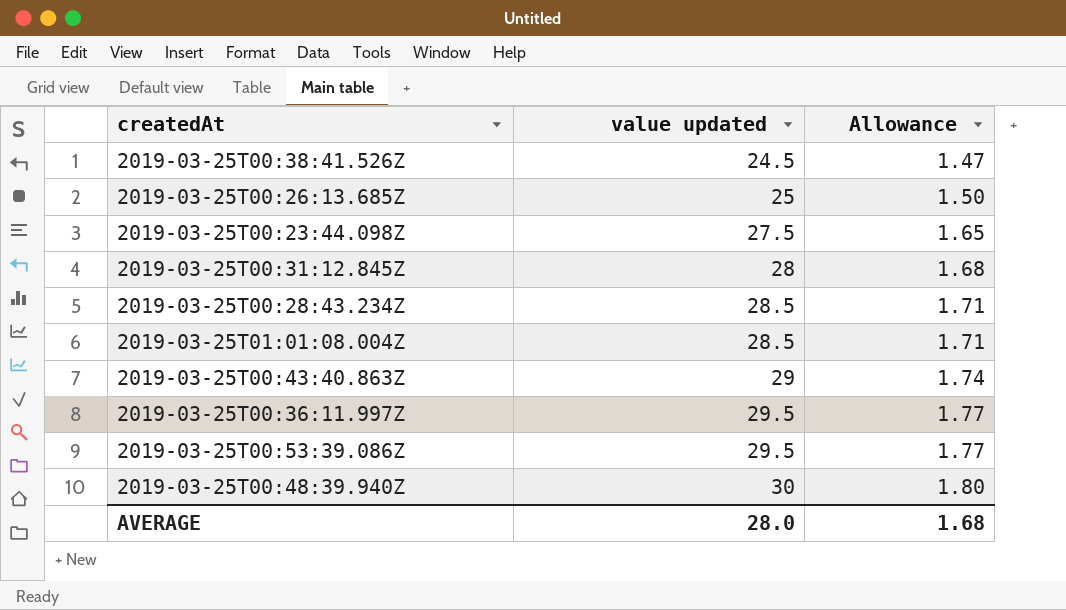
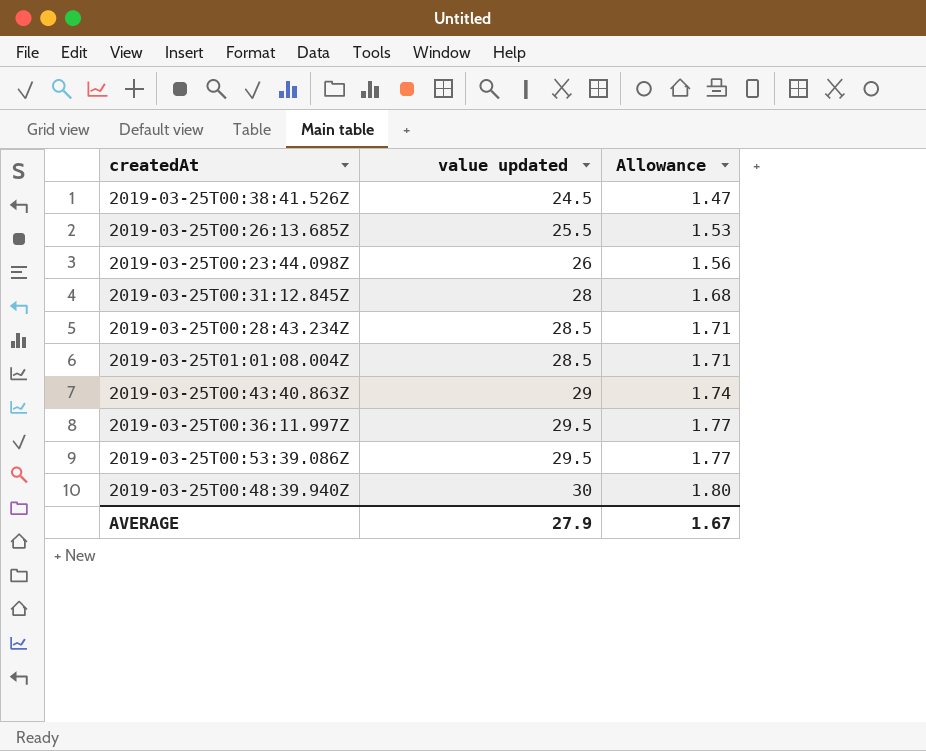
2019-03-25T00:26:13.685Z | value updated: 25 -> 25.5
2019-03-25T00:26:13.685Z | Allowance: 1.50 -> 1.53
2019-03-25T00:23:44.098Z | value updated: 27.5 -> 26
2019-03-25T00:23:44.098Z | Allowance: 1.65 -> 1.56
AVERAGE | value updated: 28.0 -> 27.9
AVERAGE | Allowance: 1.68 -> 1.67

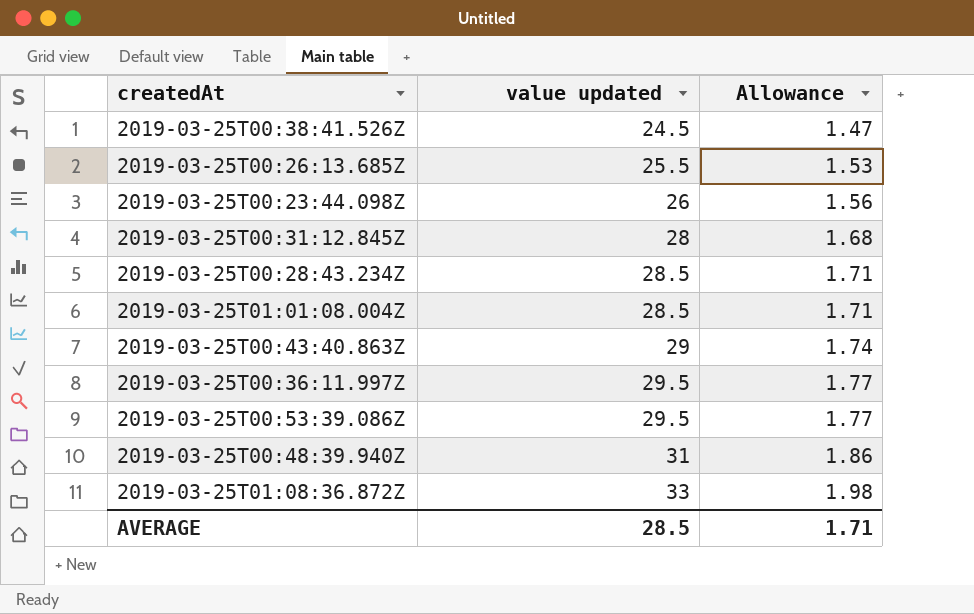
2019-03-25T00:48:39.940Z | value updated: 30 -> 31
2019-03-25T00:48:39.940Z | Allowance: 1.80 -> 1.86
row 2019-03-25T01:08:36.872Z: none -> 33 | 1.98
AVERAGE | value updated: 27.9 -> 28.5
AVERAGE | Allowance: 1.67 -> 1.71

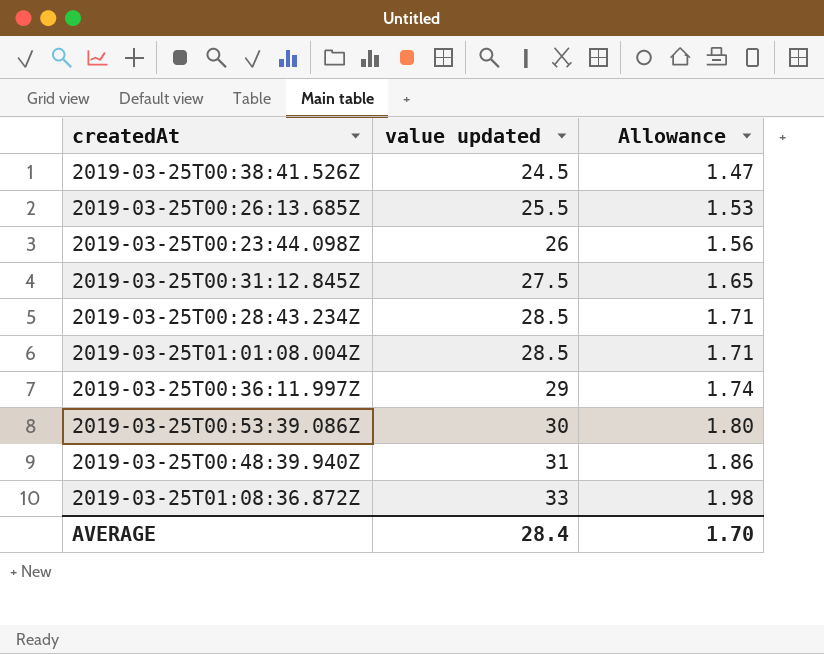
row 2019-03-25T00:43:40.863Z: 29 | 1.74 -> none
2019-03-25T00:31:12.845Z | value updated: 28 -> 27.5
2019-03-25T00:31:12.845Z | Allowance: 1.68 -> 1.65
2019-03-25T00:36:11.997Z | value updated: 29.5 -> 29
2019-03-25T00:36:11.997Z | Allowance: 1.77 -> 1.74
2019-03-25T00:53:39.086Z | value updated: 29.5 -> 30
2019-03-25T00:53:39.086Z | Allowance: 1.77 -> 1.80
AVERAGE | value updated: 28.5 -> 28.4
AVERAGE | Allowance: 1.71 -> 1.70

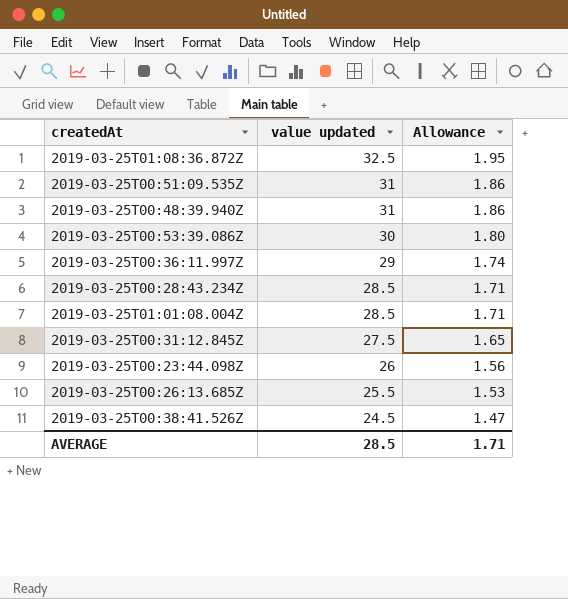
row order: value updated ascending -> value updated descending
2019-03-25T01:08:36.872Z | value updated: 33 -> 32.5
2019-03-25T01:08:36.872Z | Allowance: 1.98 -> 1.95
row 2019-03-25T00:51:09.535Z: none -> 31 | 1.86
AVERAGE | value updated: 28.4 -> 28.5
AVERAGE | Allowance: 1.70 -> 1.71

